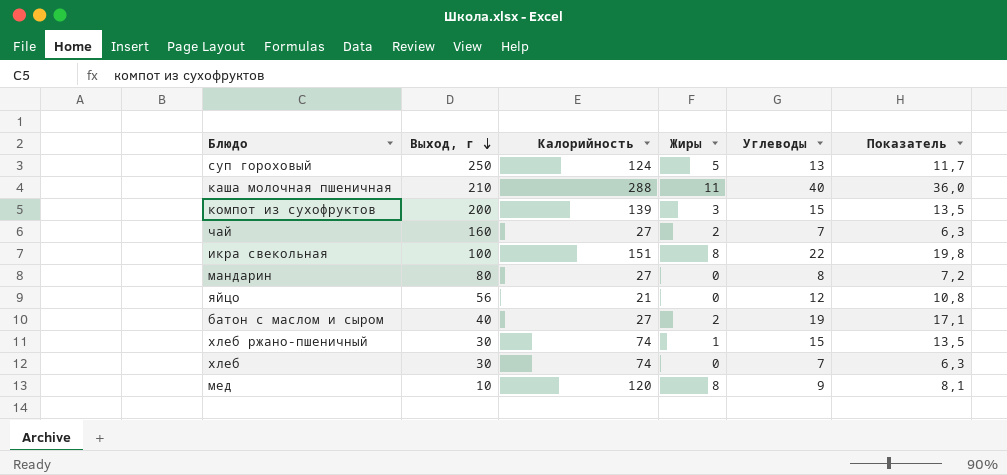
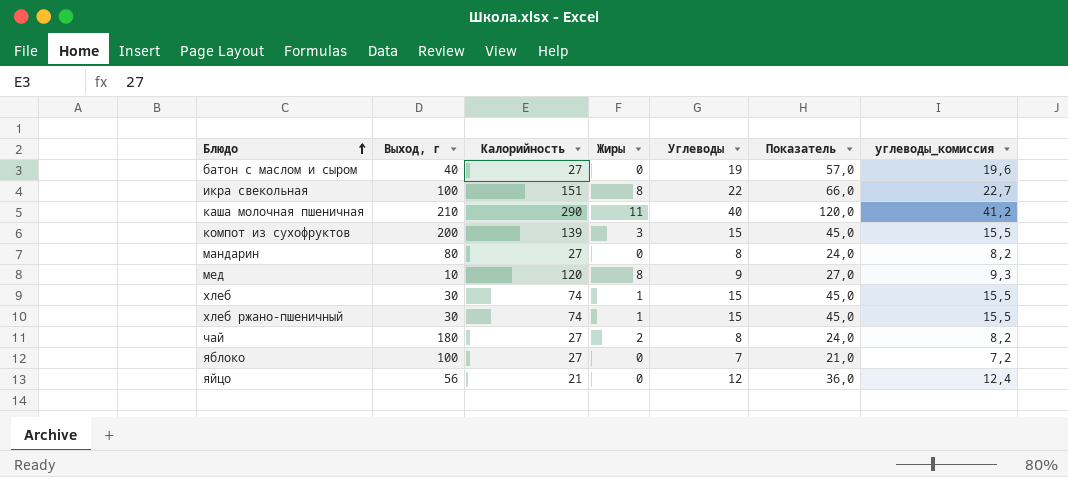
row order: Выход, г descending -> Блюдо ascending
column Показатель | formula: [Углеводы] * 0,9 -> [Углеводы] * 3
column углеводы_комиссия | formula: none -> [Углеводы] * 1,03
row суп гороховый: 250 | 124 | 5 | 13 | 11,7 -> none
батон с маслом и сыром | Жиры: 2 -> 0
каша молочная пшеничная | Калорийность: 288 -> 290
хлеб | Жиры: 0 -> 1
хлеб | Углеводы: 7 -> 15
чай | Выход, г: 160 -> 180
чай | Углеводы: 7 -> 8
row яблоко: none -> 100 | 27 | 0 | 7 | 21,0 | 7,2

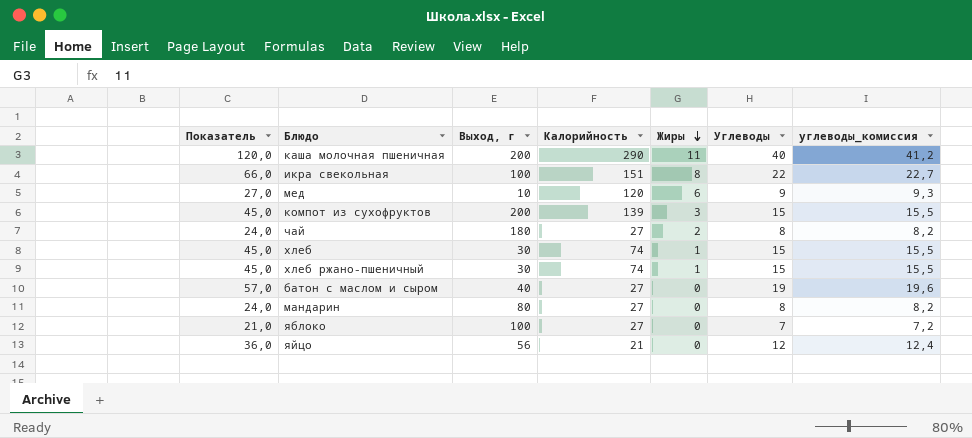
row order: Блюдо ascending -> Жиры descending
column Показатель | position: 6 -> 1
каша молочная пшеничная | Выход, г: 210 -> 200
мед | Жиры: 8 -> 6

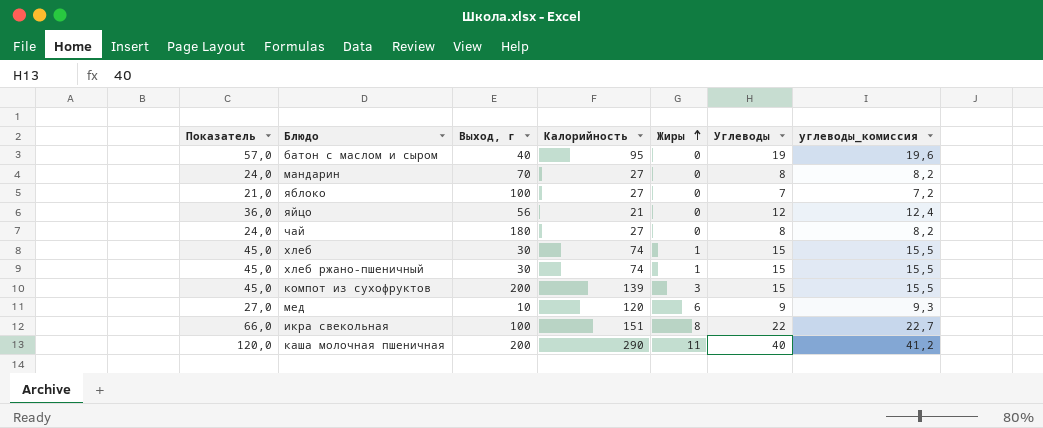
row order: Жиры descending -> Жиры ascending
батон с маслом и сыром | Калорийность: 27 -> 95
мандарин | Выход, г: 80 -> 70
чай | Жиры: 2 -> 0

